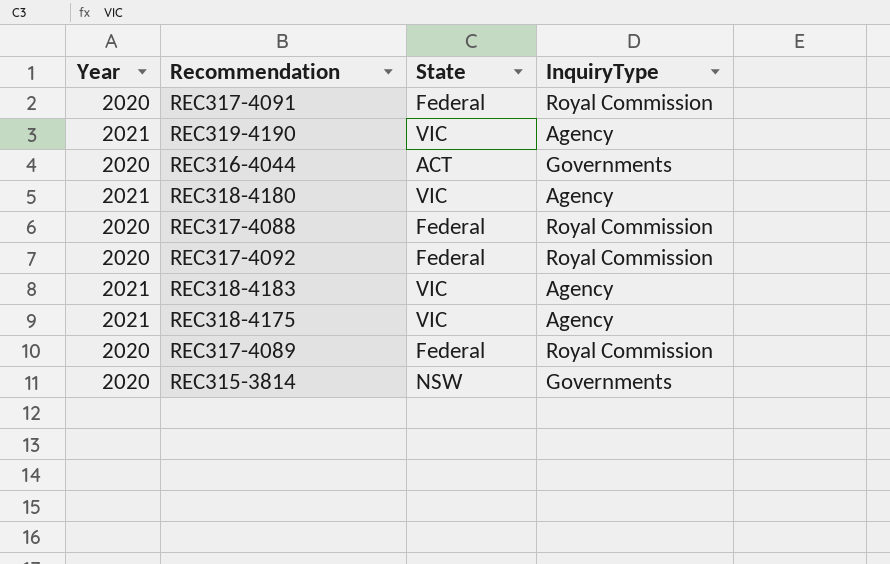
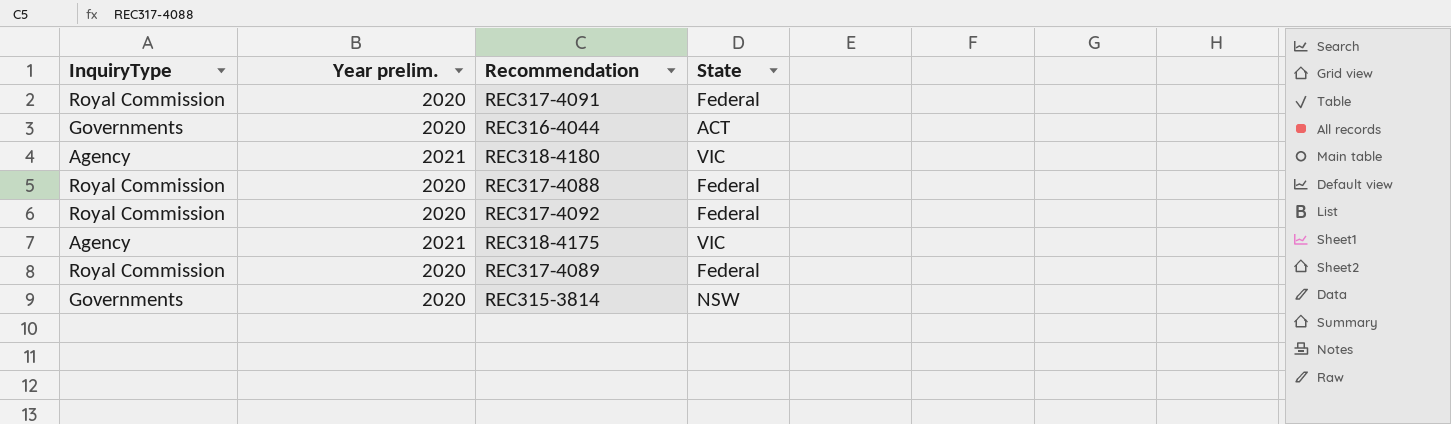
column InquiryType | position: 4 -> 1
column name: Year -> Year prelim.
row REC319-4190: 2021 | VIC | Agency -> none
row REC318-4183: 2021 | VIC | Agency -> none

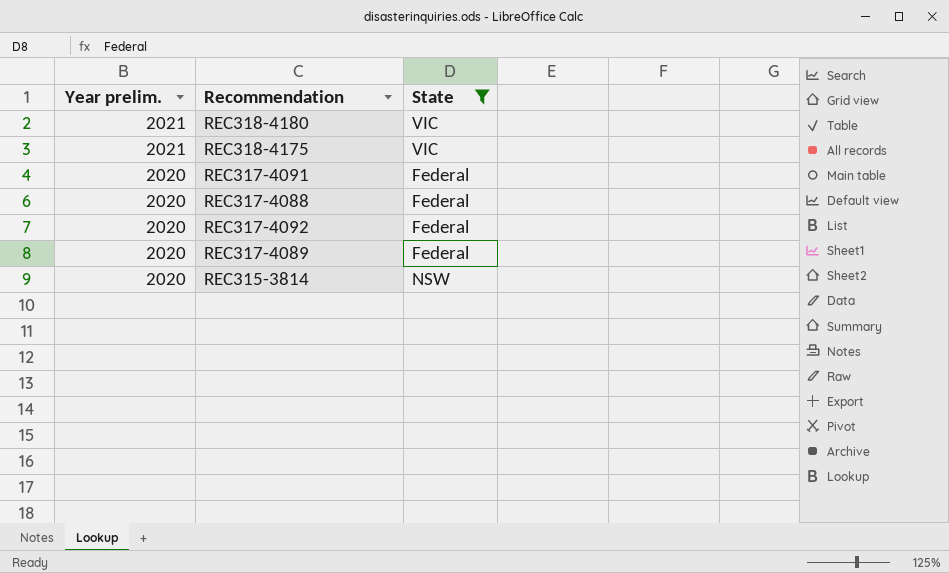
filter: none -> State != ACT
row order: none -> Year prelim. descending
column InquiryType | position: 1 -> none

